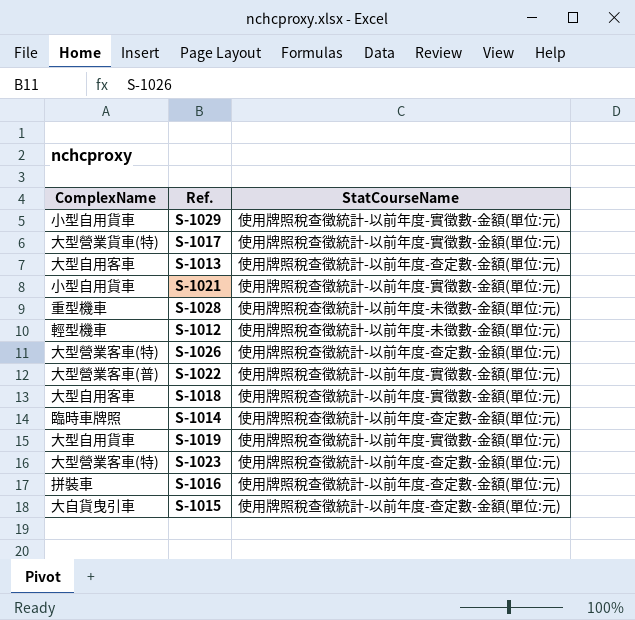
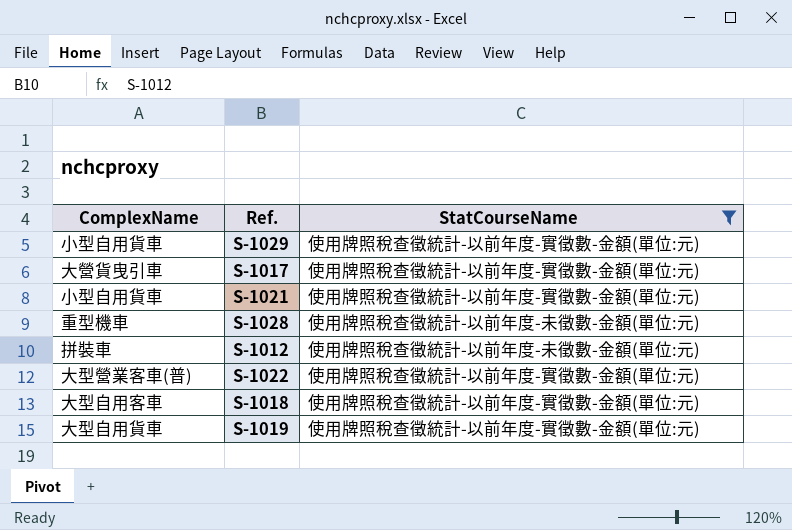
filter: none -> StatCourseName != 使用牌照稅查徵統計-以前年度-查定數-金額(單位:元)
S-1017 | ComplexName: 大型營業貨車(特) -> 大營貨曳引車
S-1012 | ComplexName: 輕型機車 -> 拼裝車

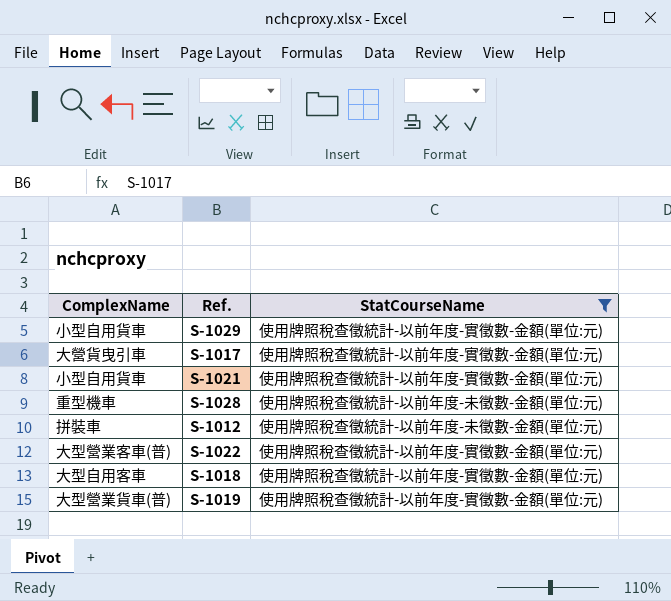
S-1019 | ComplexName: 大型自用貨車 -> 大型營業貨車(普)

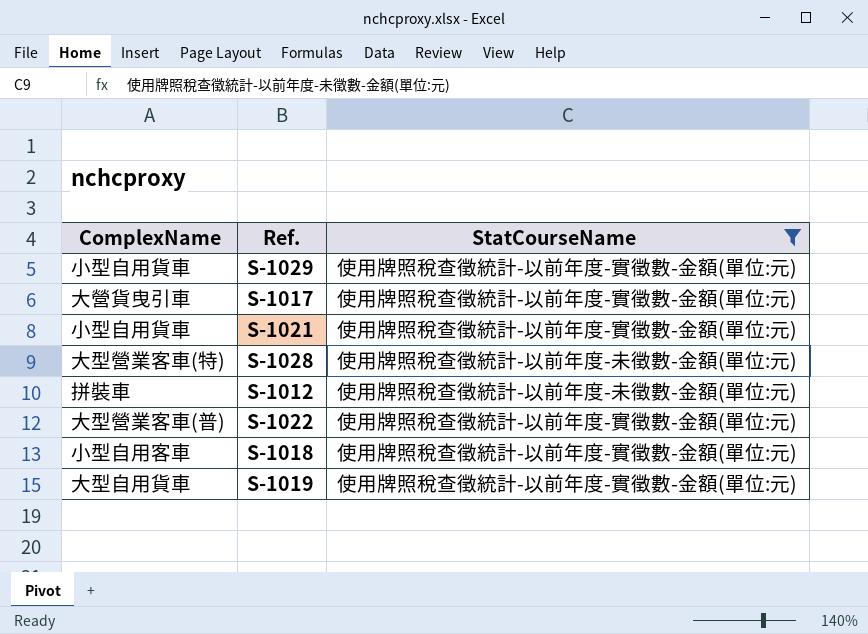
S-1028 | ComplexName: 重型機車 -> 大型營業客車(特)
S-1018 | ComplexName: 大型自用客車 -> 小型自用客車
S-1019 | ComplexName: 大型營業貨車(普) -> 大型自用貨車

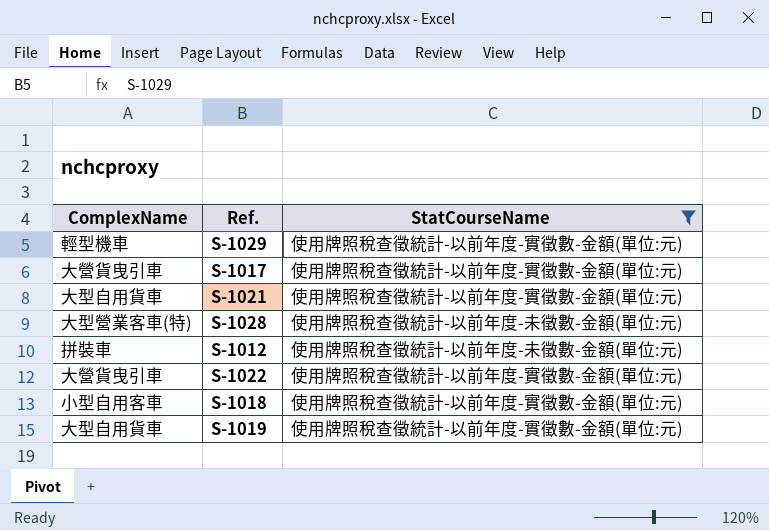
S-1029 | ComplexName: 小型自用貨車 -> 輕型機車
S-1021 | ComplexName: 小型自用貨車 -> 大型自用貨車
S-1022 | ComplexName: 大型營業客車(普) -> 大營貨曳引車

